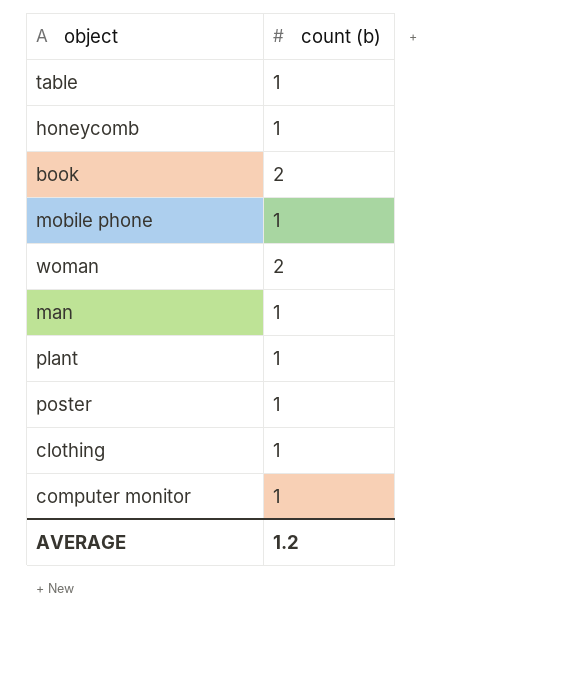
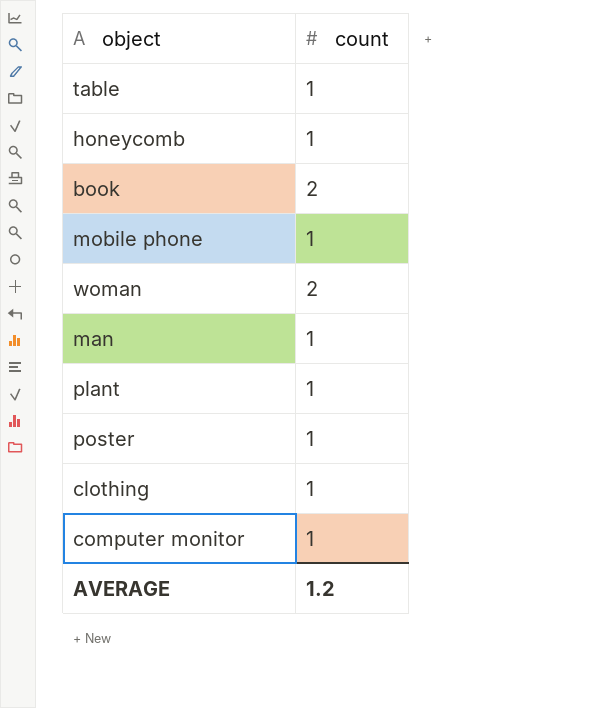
column name: count (b) -> count

